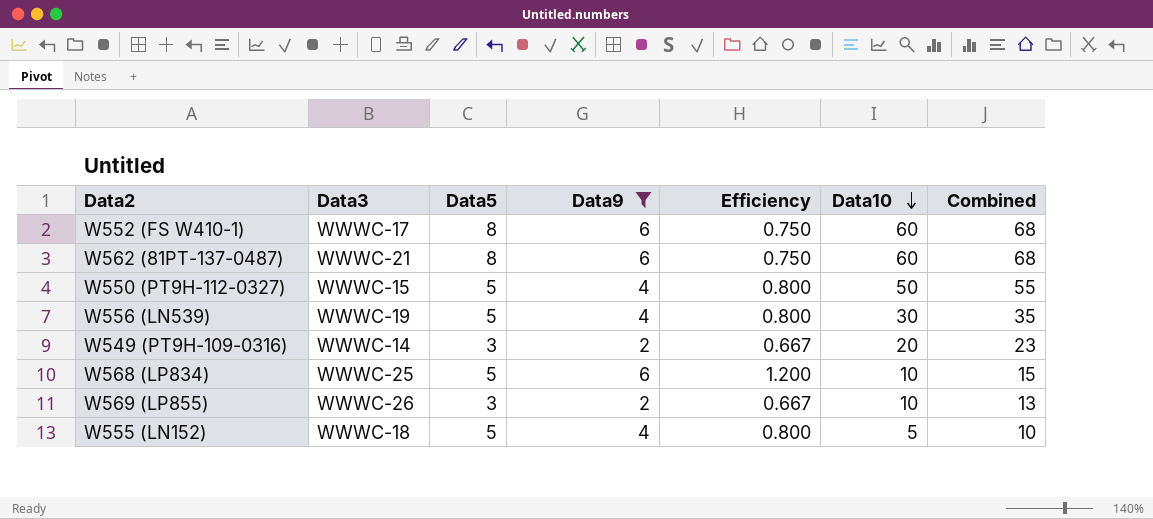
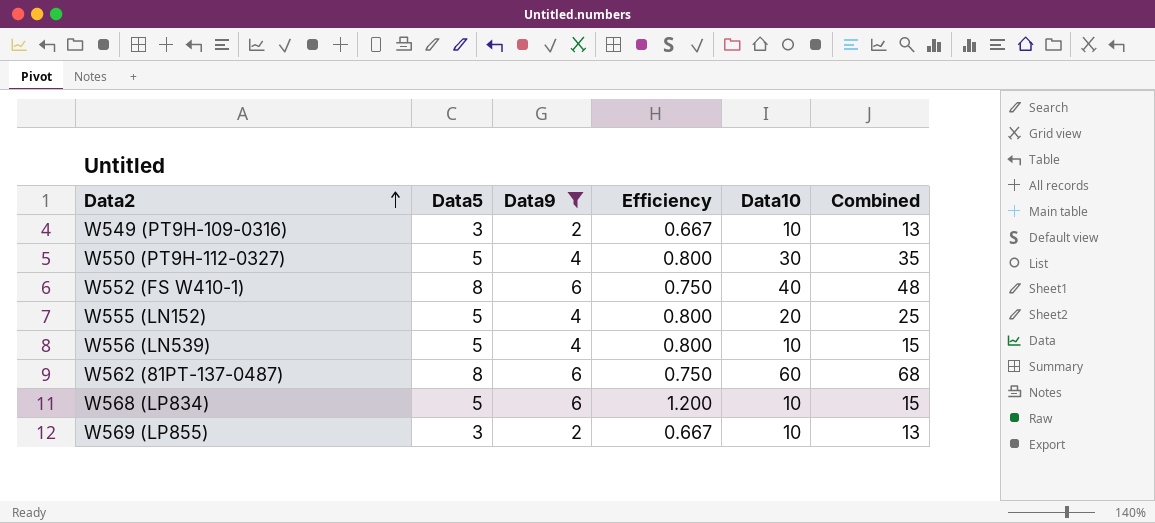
row order: Data10 descending -> Data2 ascending
column Data3 | position: 2 -> none
W549 (PT9H-109-0316) | Data10: 20 -> 10
W549 (PT9H-109-0316) | Combined: 23 -> 13
W550 (PT9H-112-0327) | Data10: 50 -> 30
W550 (PT9H-112-0327) | Combined: 55 -> 35
W552 (FS W410-1) | Data10: 60 -> 40
W552 (FS W410-1) | Combined: 68 -> 48
W555 (LN152) | Data10: 5 -> 20
W555 (LN152) | Combined: 10 -> 25
W556 (LN539) | Data10: 30 -> 10
W556 (LN539) | Combined: 35 -> 15

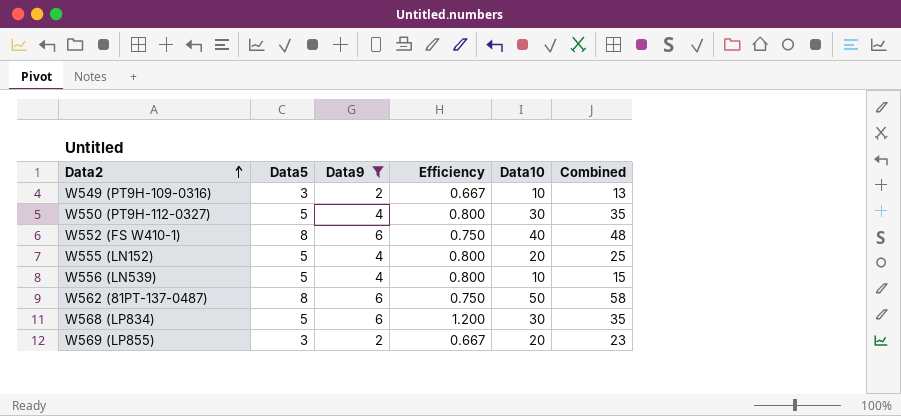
W562 (81PT-137-0487) | Data10: 60 -> 50
W562 (81PT-137-0487) | Combined: 68 -> 58
W568 (LP834) | Data10: 10 -> 30
W568 (LP834) | Combined: 15 -> 35
W569 (LP855) | Data10: 10 -> 20
W569 (LP855) | Combined: 13 -> 23

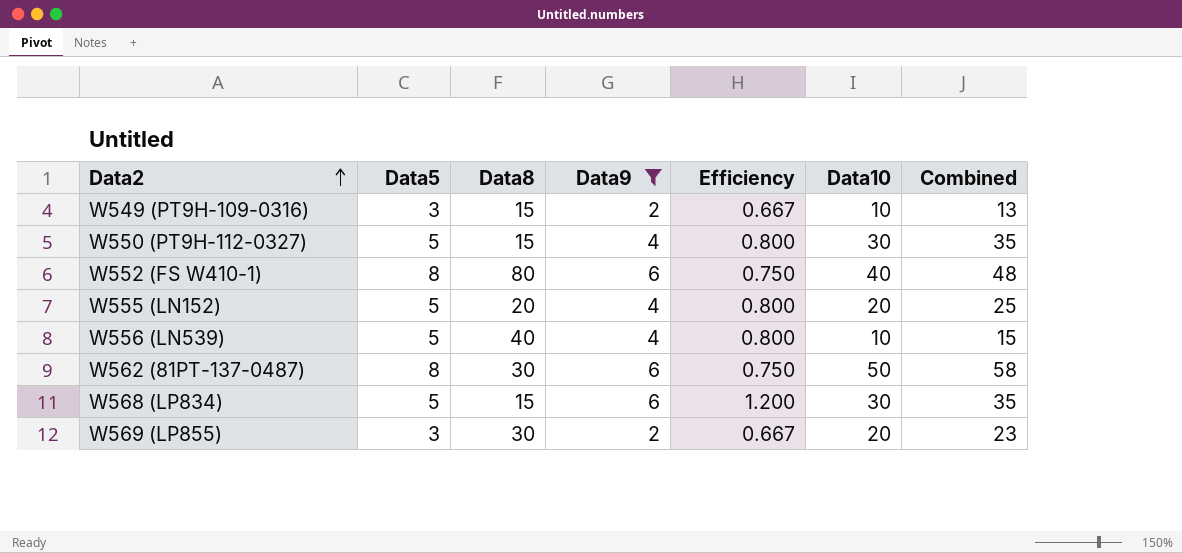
column Data8 | position: none -> 3

